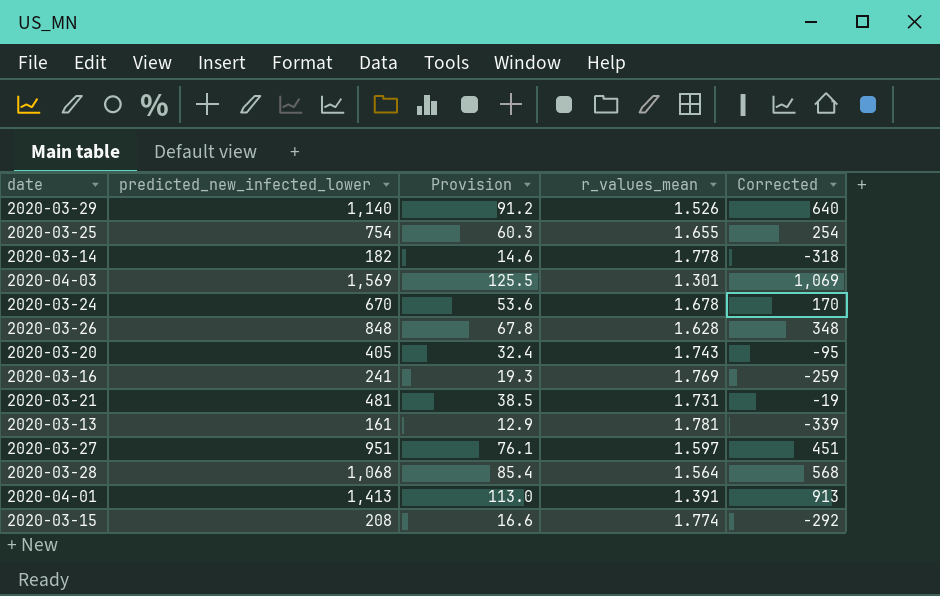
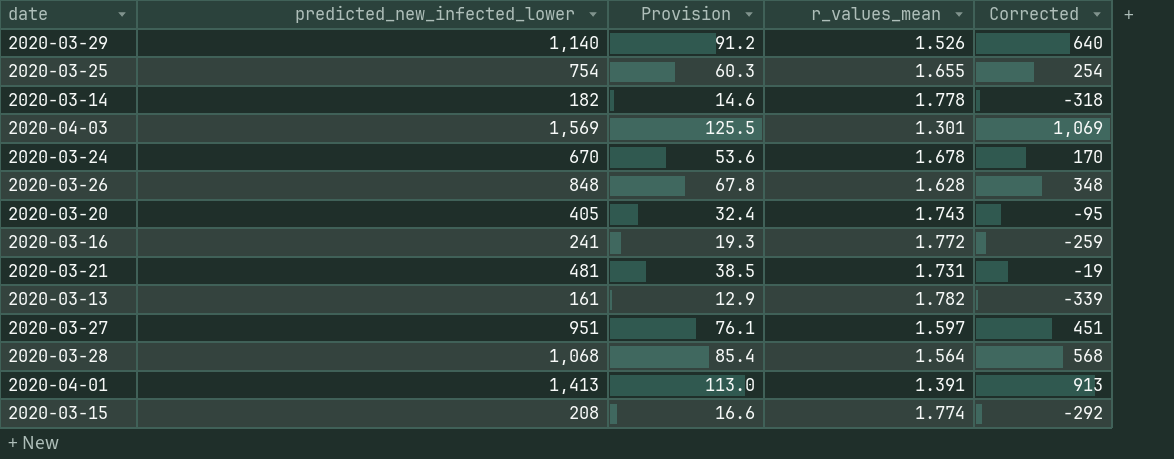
2020-03-16 | r_values_mean: 1.769 -> 1.772
2020-03-13 | r_values_mean: 1.781 -> 1.782

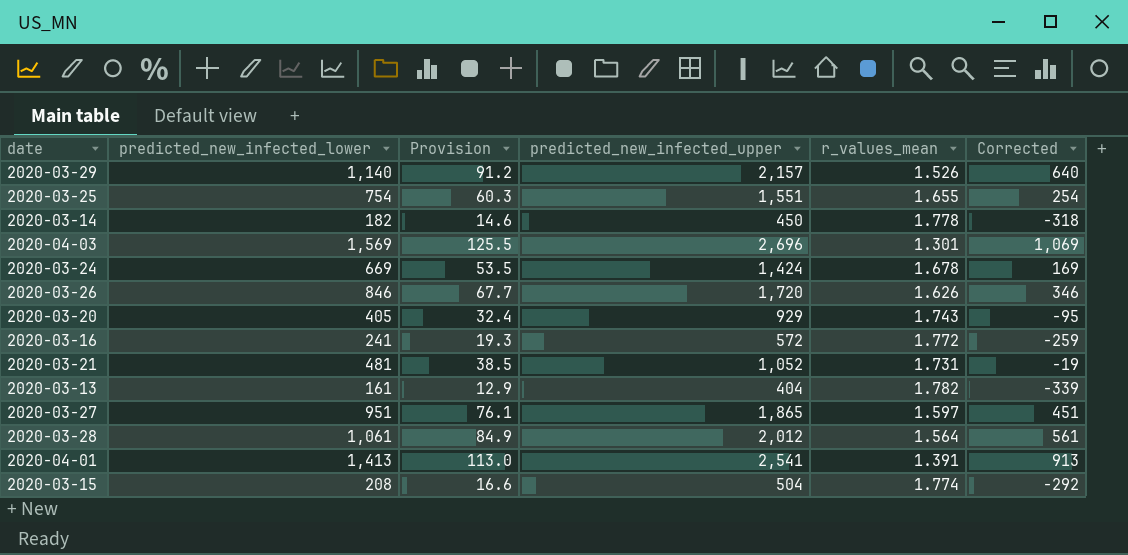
column predicted_new_infected_upper | position: none -> 4
2020-03-24 | predicted_new_infected_lower: 670 -> 669
2020-03-24 | Provision: 53.6 -> 53.5
2020-03-24 | Corrected: 170 -> 169
2020-03-26 | predicted_new_infected_lower: 848 -> 846
2020-03-26 | Provision: 67.8 -> 67.7
2020-03-26 | r_values_mean: 1.628 -> 1.626
2020-03-26 | Corrected: 348 -> 346
2020-03-28 | predicted_new_infected_lower: 1,068 -> 1,061
2020-03-28 | Provision: 85.4 -> 84.9
2020-03-28 | Corrected: 568 -> 561

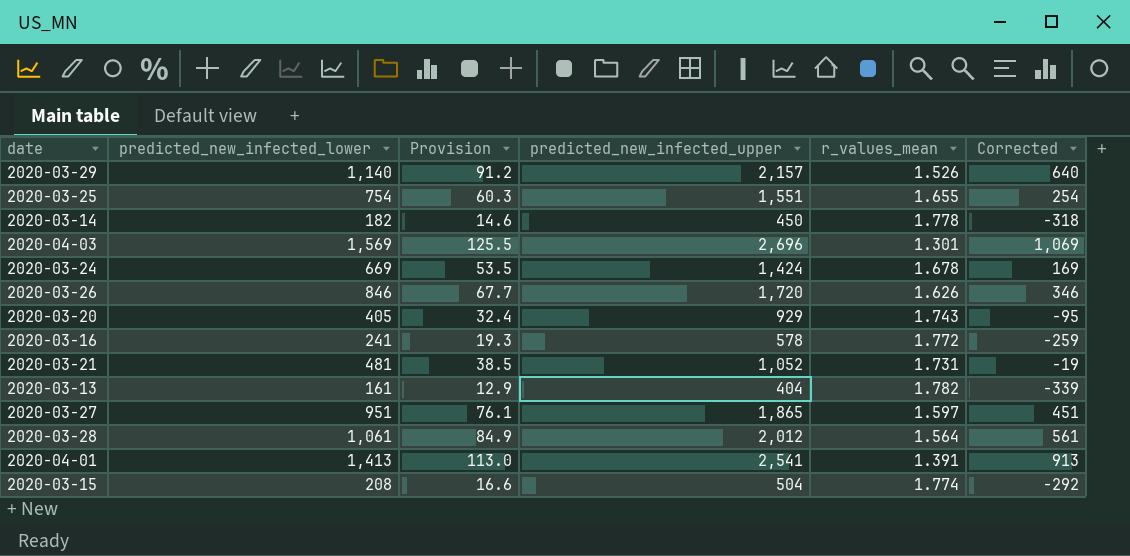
2020-03-16 | predicted_new_infected_upper: 572 -> 578

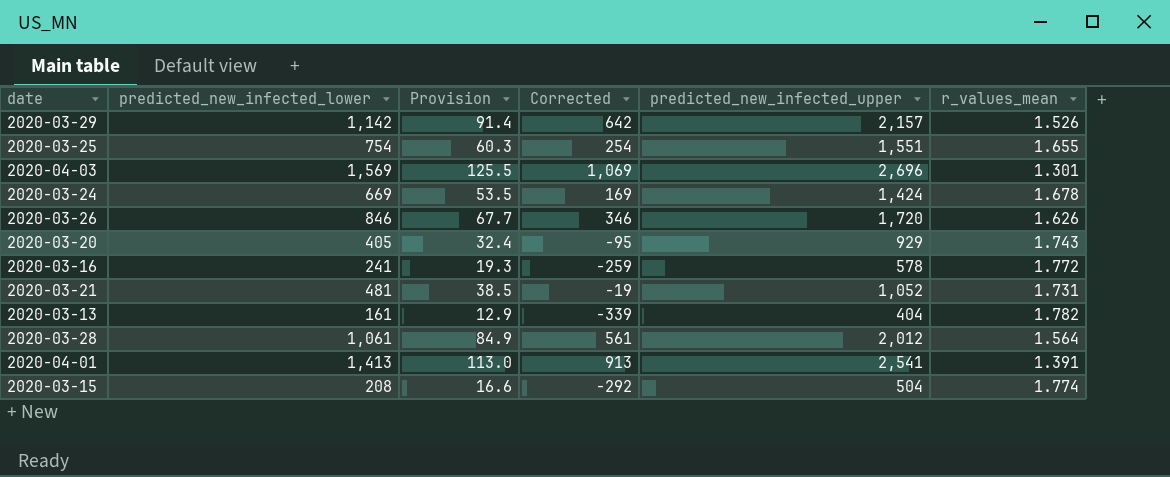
column Corrected | position: 6 -> 4
row 2020-03-14: 182 | 14.6 | 450 | 1.778 | -318 -> none
row 2020-03-27: 951 | 76.1 | 1,865 | 1.597 | 451 -> none
2020-03-29 | predicted_new_infected_lower: 1,140 -> 1,142
2020-03-29 | Provision: 91.2 -> 91.4
2020-03-29 | Corrected: 640 -> 642

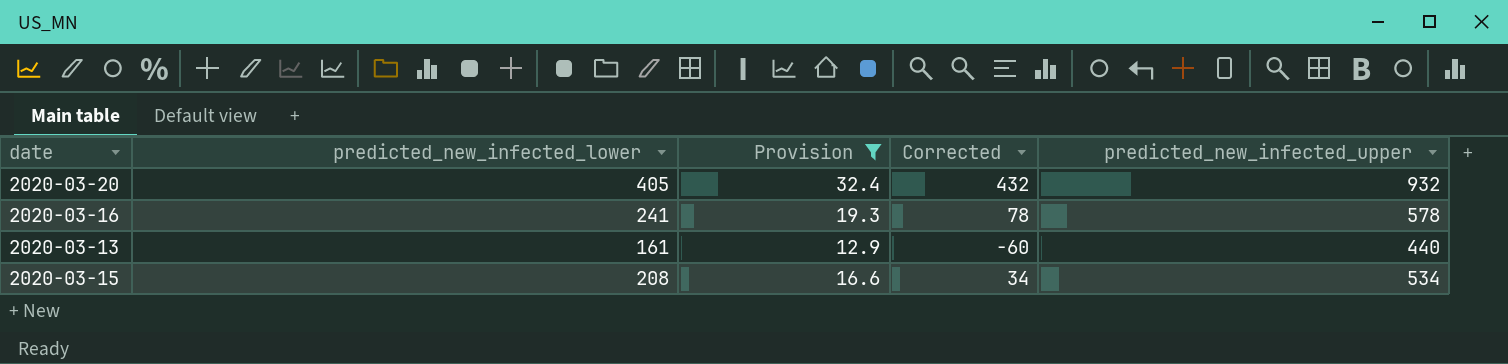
filter: none -> Provision <= 32.4
column r_values_mean | position: 6 -> none
column Corrected | formula: [predicted_new_infected_lower] - 500 -> [predicted_new_infected_upper] - 500
2020-03-20 | predicted_new_infected_upper: 929 -> 932
2020-03-13 | predicted_new_infected_upper: 404 -> 440
2020-03-15 | predicted_new_infected_upper: 504 -> 534

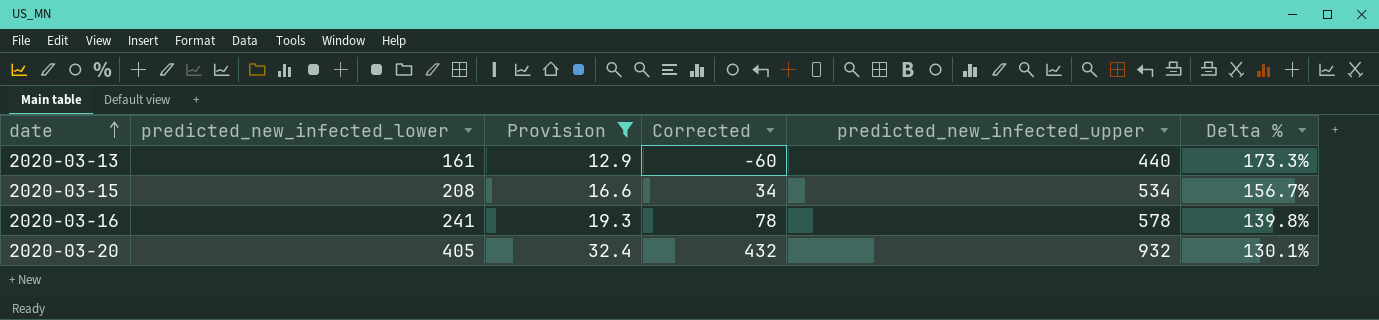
row order: none -> date ascending
column Delta % | formula: none -> ([predicted_new_infected_upper] - [predicted_new_infected_lower]) / [predicted_new_infected_lower]

